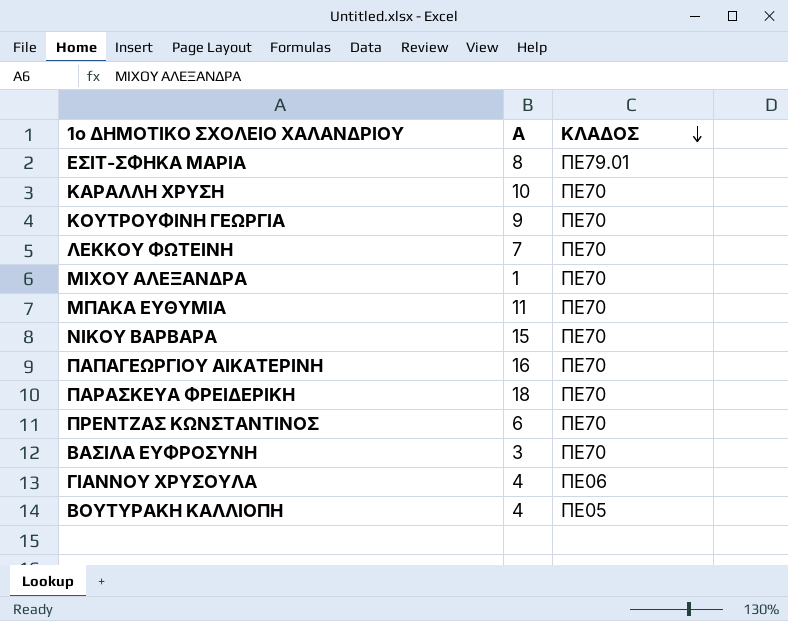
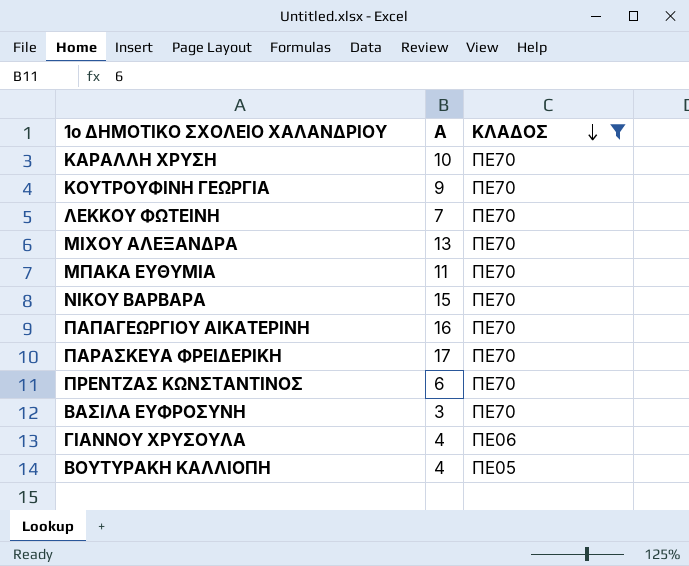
filter: none -> ΚΛΑΔΟΣ != ΠΕ79.01
ΜΙΧΟΥ ΑΛΕΞΑΝΔΡΑ | Α: 1 -> 13
ΠΑΡΑΣΚΕΥΑ ΦΡΕΙΔΕΡΙΚΗ | Α: 18 -> 17

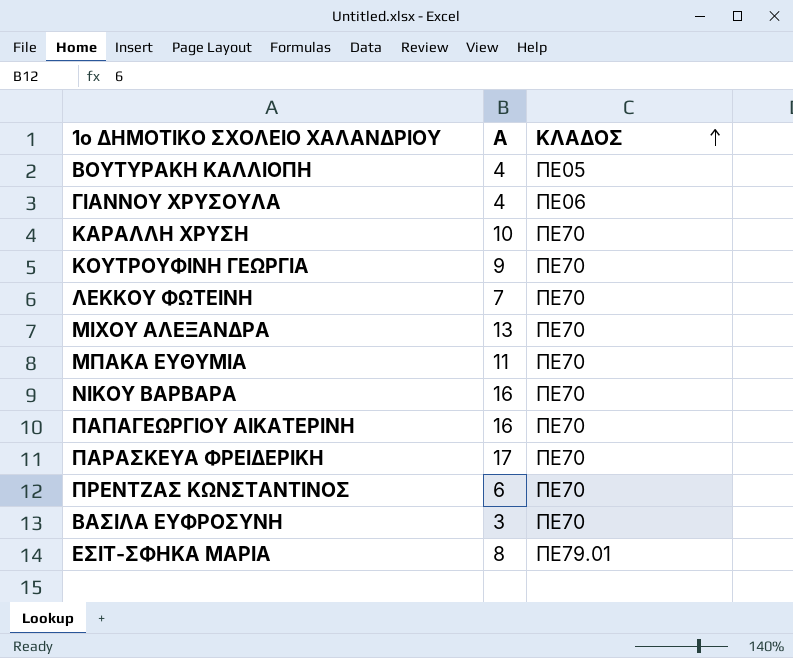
filter: ΚΛΑΔΟΣ != ΠΕ79.01 -> none
row order: ΚΛΑΔΟΣ descending -> ΚΛΑΔΟΣ ascending
ΝΙΚΟΥ ΒΑΡΒΑΡΑ | Α: 15 -> 16

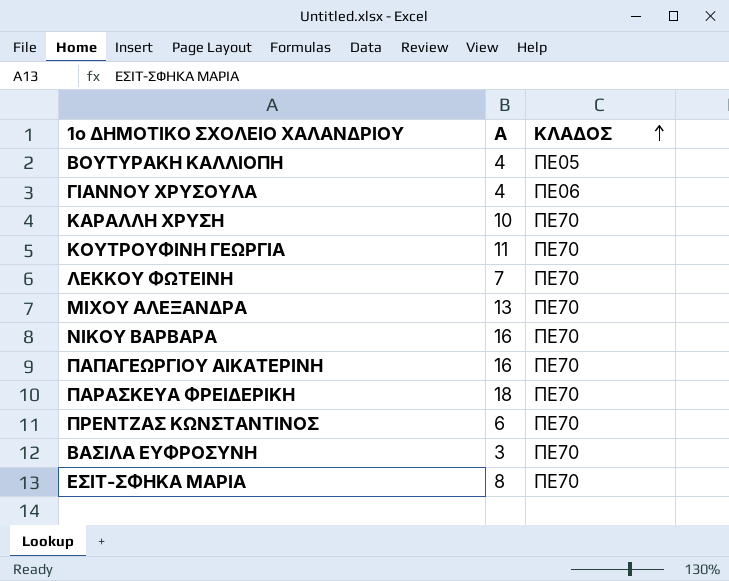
row ΜΠΑΚΑ ΕΥΘΥΜΙΑ: 11 | ΠΕ70 -> none
ΚΟΥΤΡΟΥΦΙΝΗ ΓΕΩΡΓΙΑ | Α: 9 -> 11
ΠΑΡΑΣΚΕΥΑ ΦΡΕΙΔΕΡΙΚΗ | Α: 17 -> 18
ΕΣΙΤ-ΣΦΗΚΑ ΜΑΡΙΑ | ΚΛΑΔΟΣ: ΠΕ79.01 -> ΠΕ70

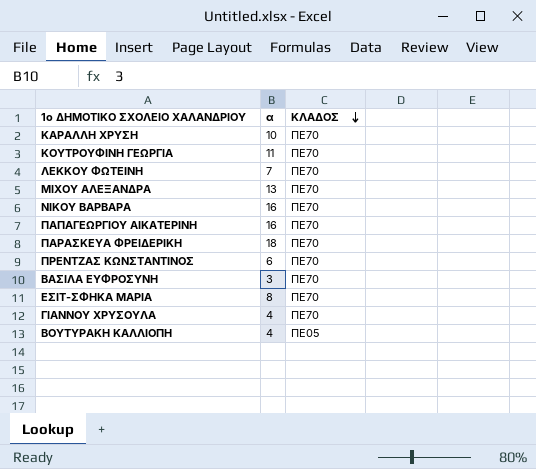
row order: ΚΛΑΔΟΣ ascending -> ΚΛΑΔΟΣ descending
column name: Α -> α
ΓΙΑΝΝΟΥ ΧΡΥΣΟΥΛΑ | ΚΛΑΔΟΣ: ΠΕ06 -> ΠΕ70

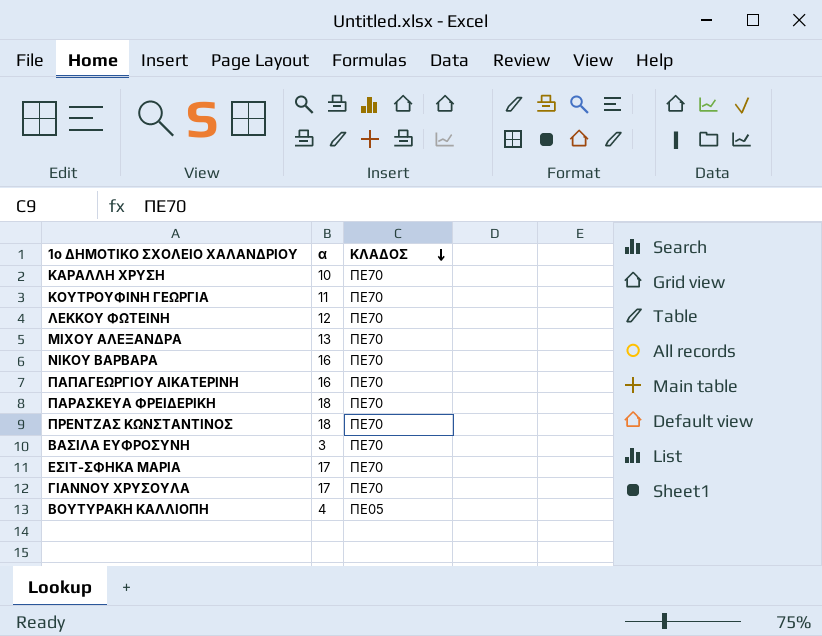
ΛΕΚΚΟΥ ΦΩΤΕΙΝΗ | α: 7 -> 12
ΠΡΕΝΤΖΑΣ ΚΩΝΣΤΑΝΤΙΝΟΣ | α: 6 -> 18
ΕΣΙΤ-ΣΦΗΚΑ ΜΑΡΙΑ | α: 8 -> 17
ΓΙΑΝΝΟΥ ΧΡΥΣΟΥΛΑ | α: 4 -> 17

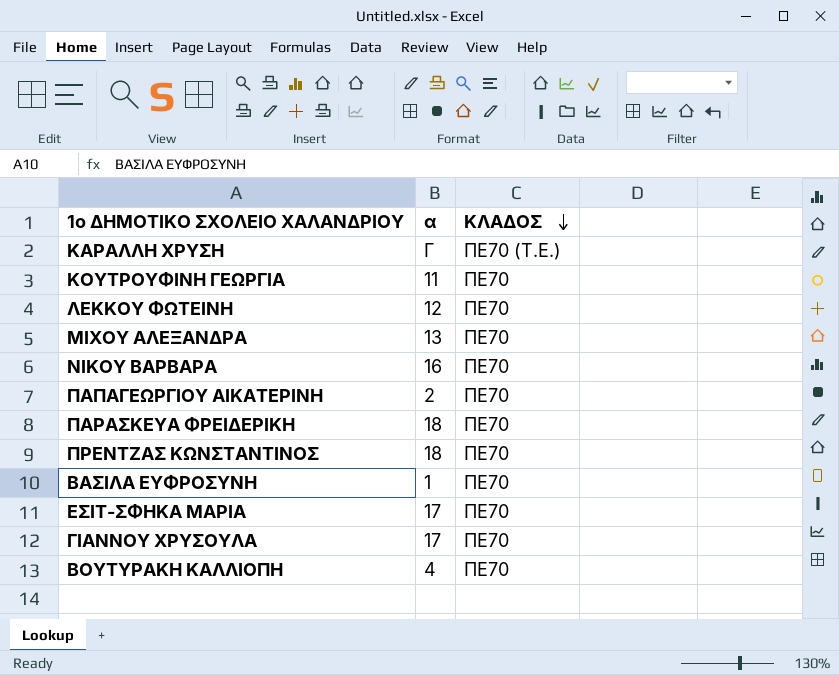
ΚΑΡΑΛΛΗ ΧΡΥΣΗ | α: 10 -> Γ
ΚΑΡΑΛΛΗ ΧΡΥΣΗ | ΚΛΑΔΟΣ: ΠΕ70 -> ΠΕ70 (Τ.Ε.)
ΠΑΠΑΓΕΩΡΓΙΟΥ ΑΙΚΑΤΕΡΙΝΗ | α: 16 -> 2
ΒΑΣΙΛΑ ΕΥΦΡΟΣΥΝΗ | α: 3 -> 1
ΒΟΥΤΥΡΑΚΗ ΚΑΛΛΙΟΠΗ | ΚΛΑΔΟΣ: ΠΕ05 -> ΠΕ70

